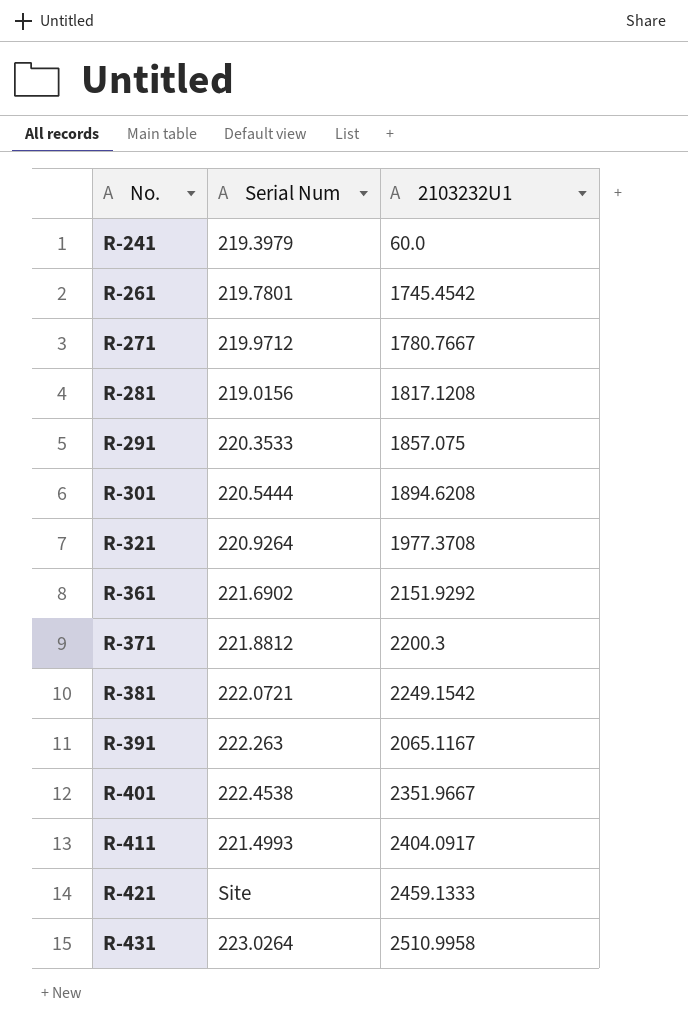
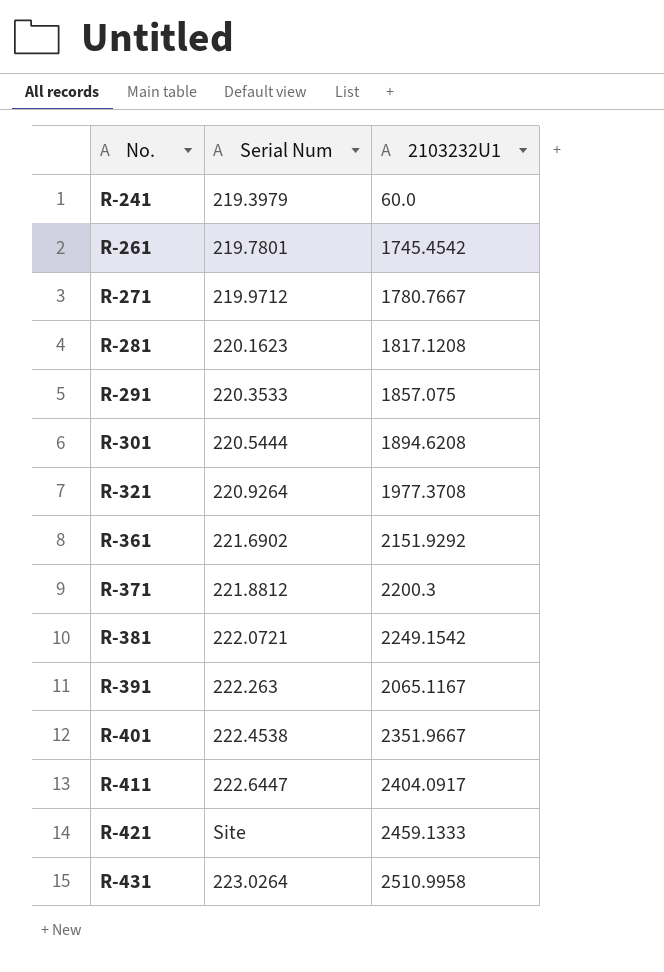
R-281 | Serial Num: 219.0156 -> 220.1623
R-411 | Serial Num: 221.4993 -> 222.6447

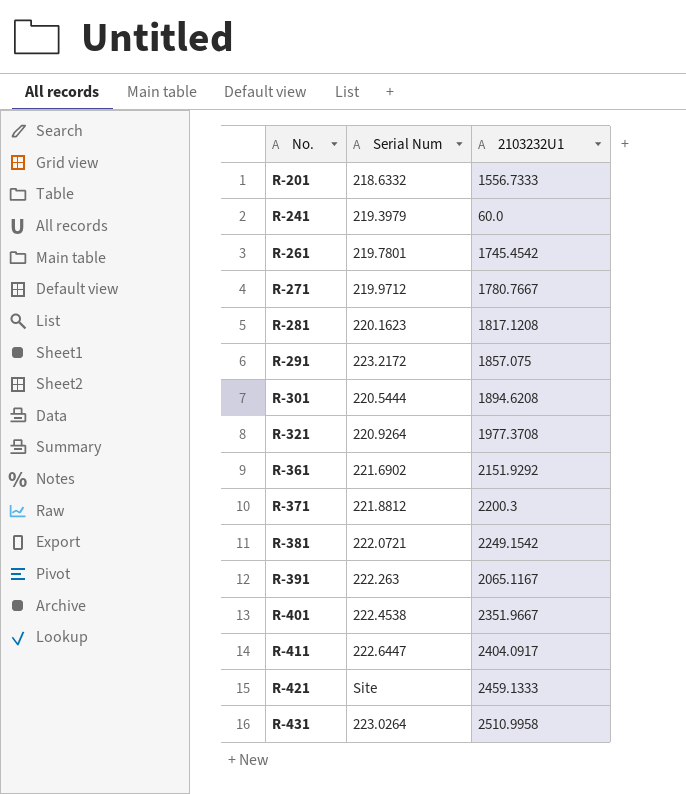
row R-201: none -> 218.6332 | 1556.7333
R-291 | Serial Num: 220.3533 -> 223.2172

